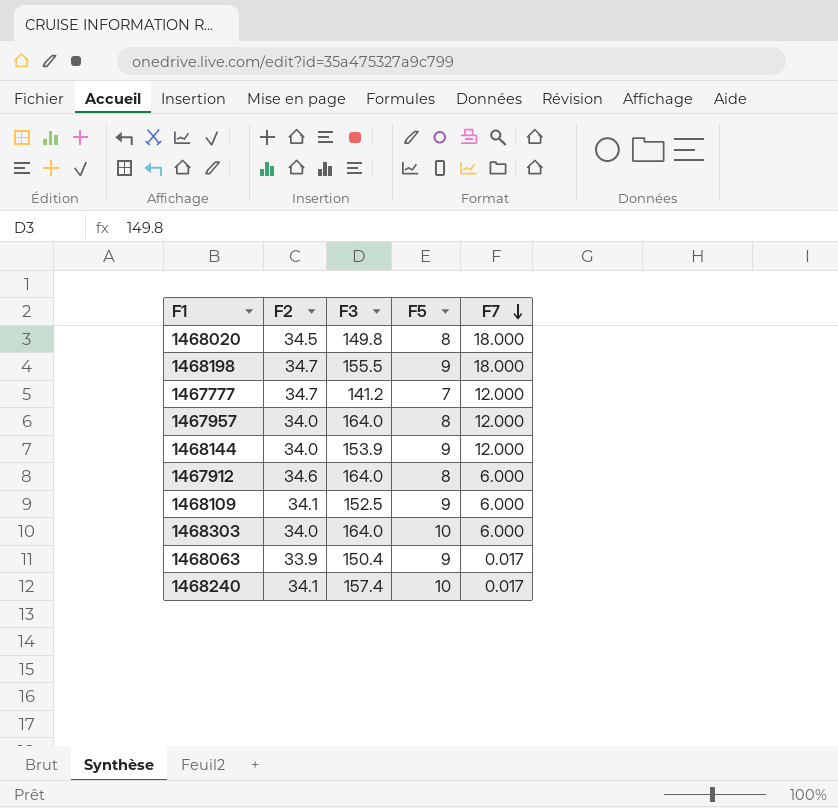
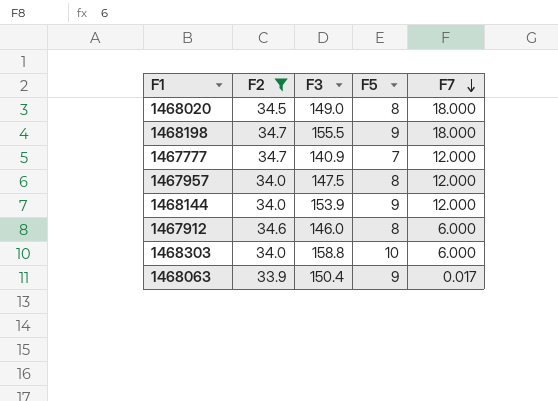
filter: none -> F2 != 34.1
1468020 | F3: 149.8 -> 149.0
1467777 | F3: 141.2 -> 140.9
1467957 | F3: 164.0 -> 147.5
1467912 | F3: 164.0 -> 146.0
1468303 | F3: 164.0 -> 158.8

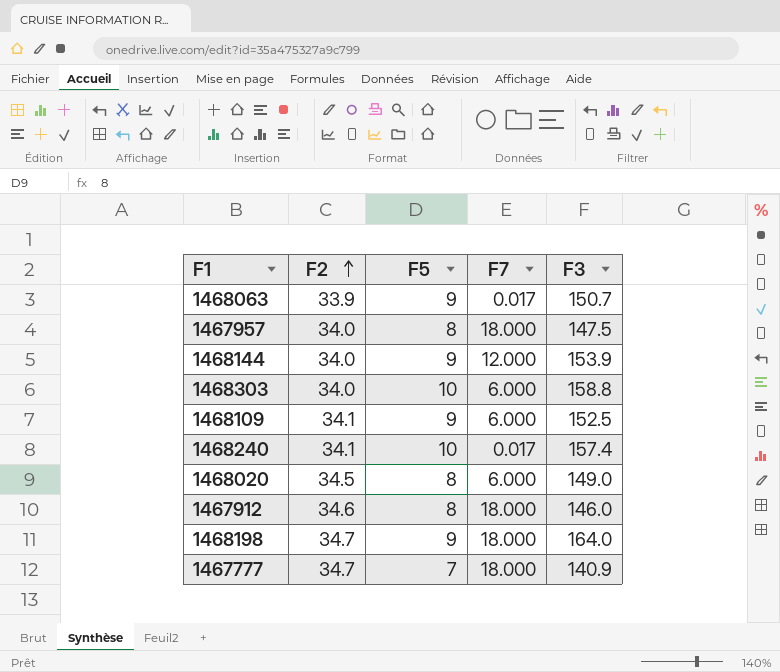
filter: F2 != 34.1 -> none
row order: F7 descending -> F2 ascending
column F3 | position: 3 -> 5
1468063 | F3: 150.4 -> 150.7
1467957 | F7: 12.000 -> 18.000
1468020 | F7: 18.000 -> 6.000
1467912 | F7: 6.000 -> 18.000
1468198 | F3: 155.5 -> 164.0
1467777 | F7: 12.000 -> 18.000

